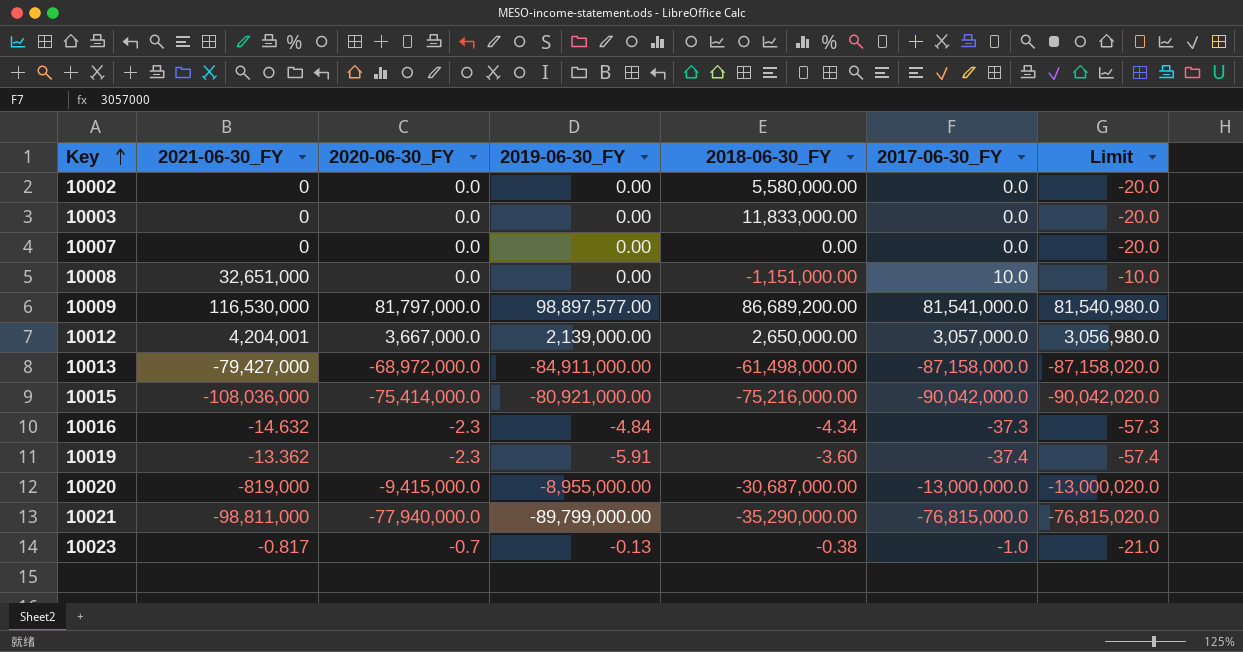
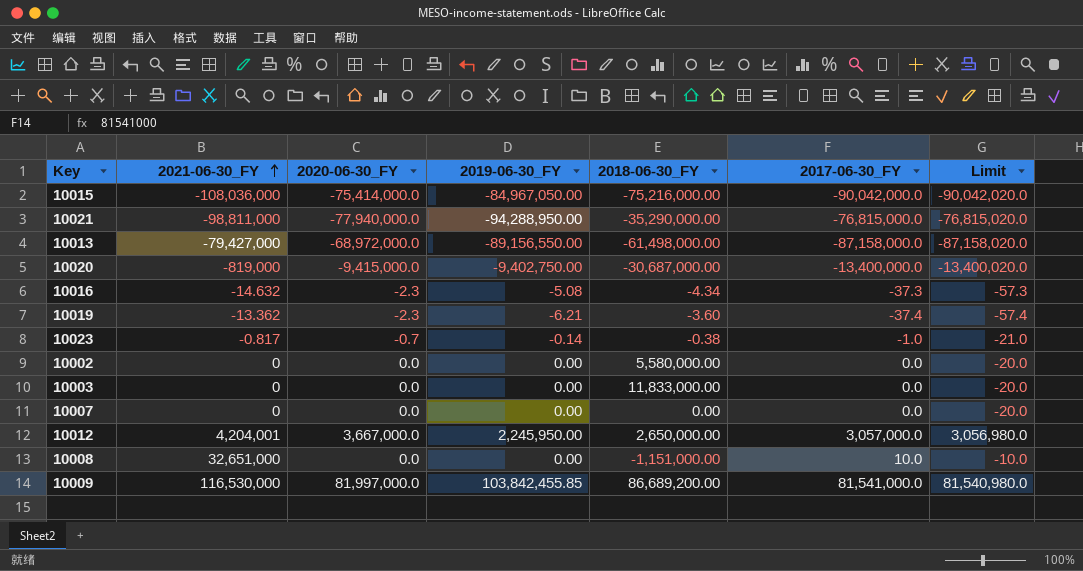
row order: Key ascending -> 2021-06-30_FY ascending
10015 | 2019-06-30_FY: -80,921,000.00 -> -84,967,050.00
10021 | 2019-06-30_FY: -89,799,000.00 -> -94,288,950.00
10013 | 2019-06-30_FY: -84,911,000.00 -> -89,156,550.00
10020 | 2019-06-30_FY: -8,955,000.00 -> -9,402,750.00
10020 | 2017-06-30_FY: -13,000,000.0 -> -13,400,000.0
10020 | Limit: -13,000,020.0 -> -13,400,020.0
10016 | 2019-06-30_FY: -4.84 -> -5.08
10019 | 2019-06-30_FY: -5.91 -> -6.21
10023 | 2019-06-30_FY: -0.13 -> -0.14
10012 | 2019-06-30_FY: 2,139,000.00 -> 2,245,950.00
10009 | 2020-06-30_FY: 81,797,000.0 -> 81,997,000.0
10009 | 2019-06-30_FY: 98,897,577.00 -> 103,842,455.85

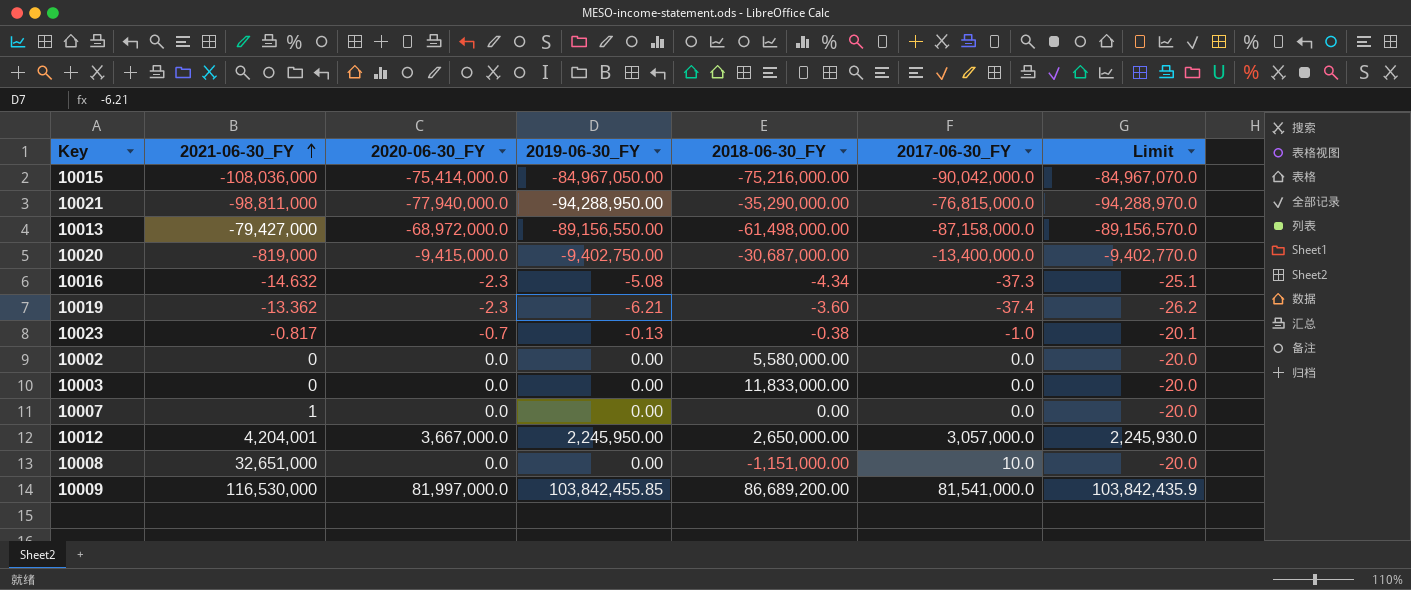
column Limit | formula: [2017-06-30_FY] - 20 -> [2019-06-30_FY] - 20
10023 | 2019-06-30_FY: -0.14 -> -0.13
10007 | 2021-06-30_FY: 0 -> 1

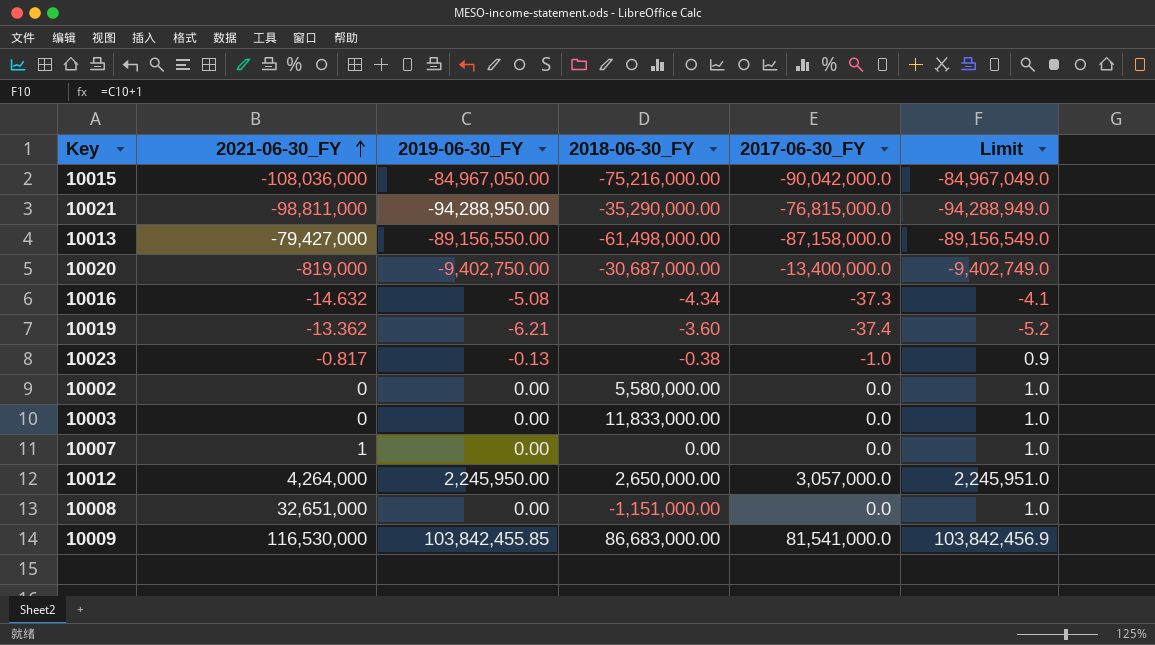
column 2020-06-30_FY | position: 3 -> none
column Limit | formula: [2019-06-30_FY] - 20 -> [2019-06-30_FY] + 1
10012 | 2021-06-30_FY: 4,204,001 -> 4,264,000
10008 | 2017-06-30_FY: 10.0 -> 0.0
10009 | 2018-06-30_FY: 86,689,200.00 -> 86,683,000.00

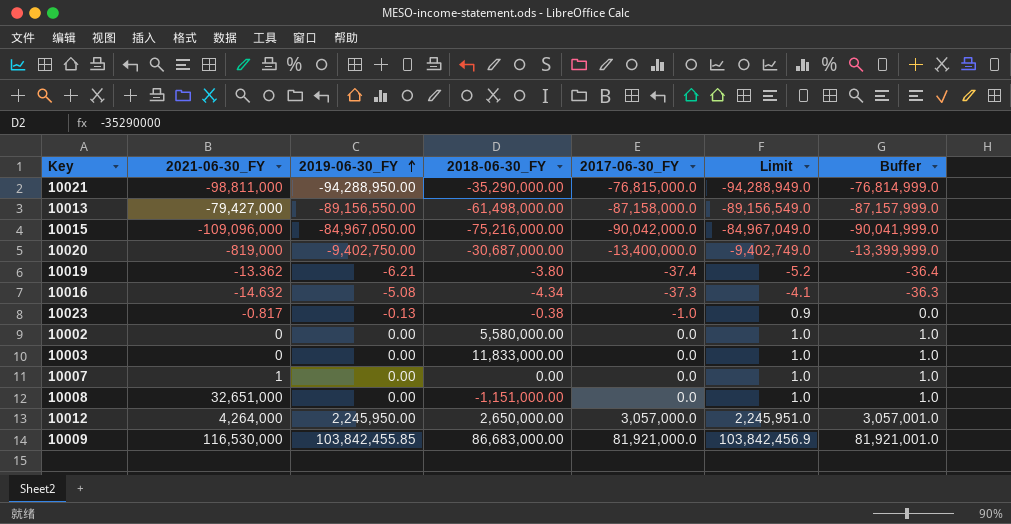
row order: 2021-06-30_FY ascending -> 2019-06-30_FY ascending
column Buffer | formula: none -> [2017-06-30_FY] + 1
10015 | 2021-06-30_FY: -108,036,000 -> -109,096,000
10019 | 2018-06-30_FY: -3.60 -> -3.80
10009 | 2017-06-30_FY: 81,541,000.0 -> 81,921,000.0

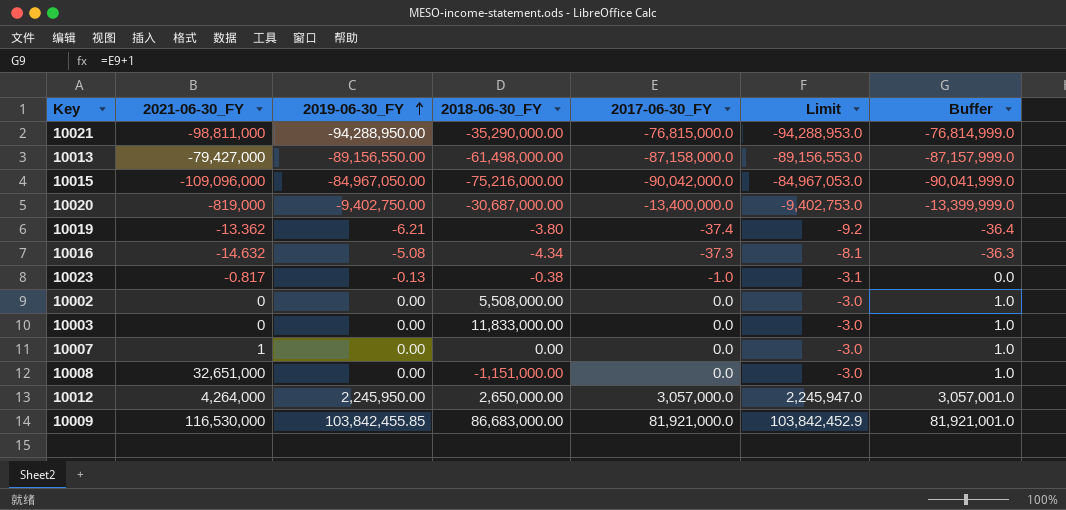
column Limit | formula: [2019-06-30_FY] + 1 -> [2019-06-30_FY] - 3
10002 | 2018-06-30_FY: 5,580,000.00 -> 5,508,000.00

